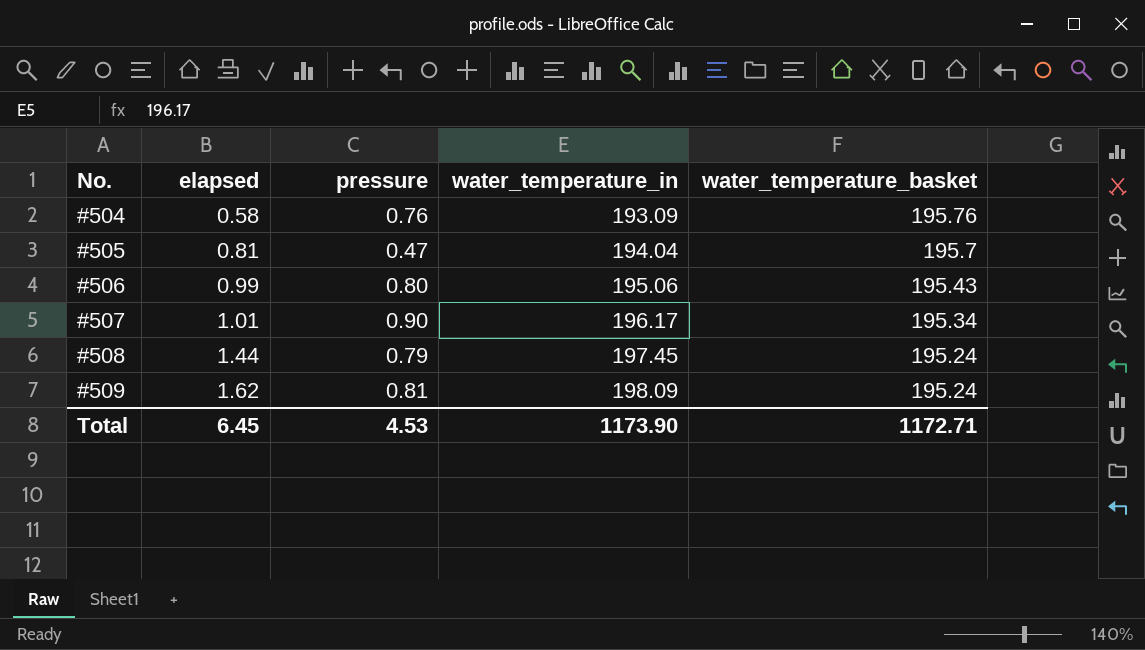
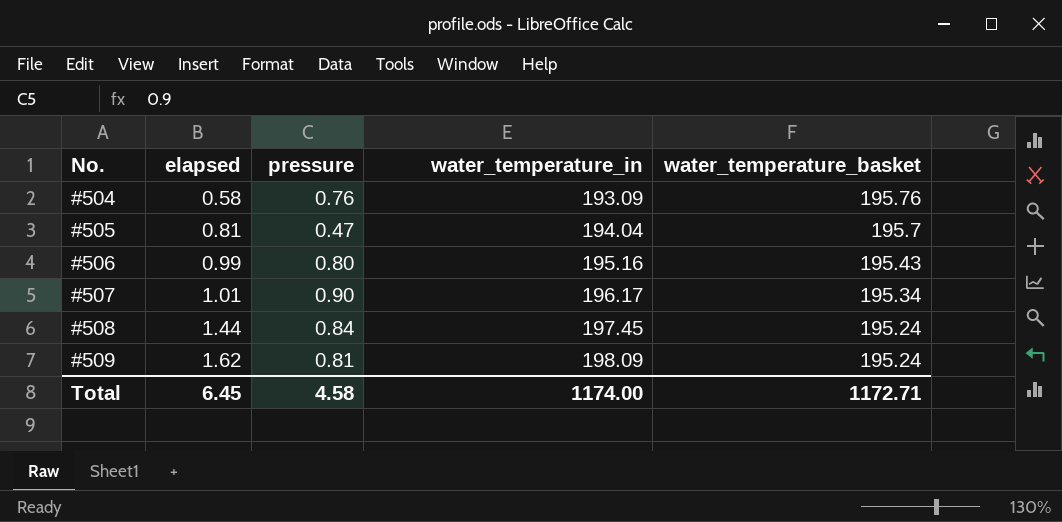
#506 | water_temperature_in: 195.06 -> 195.16
#508 | pressure: 0.79 -> 0.84
Total | pressure: 4.53 -> 4.58
Total | water_temperature_in: 1173.90 -> 1174.00

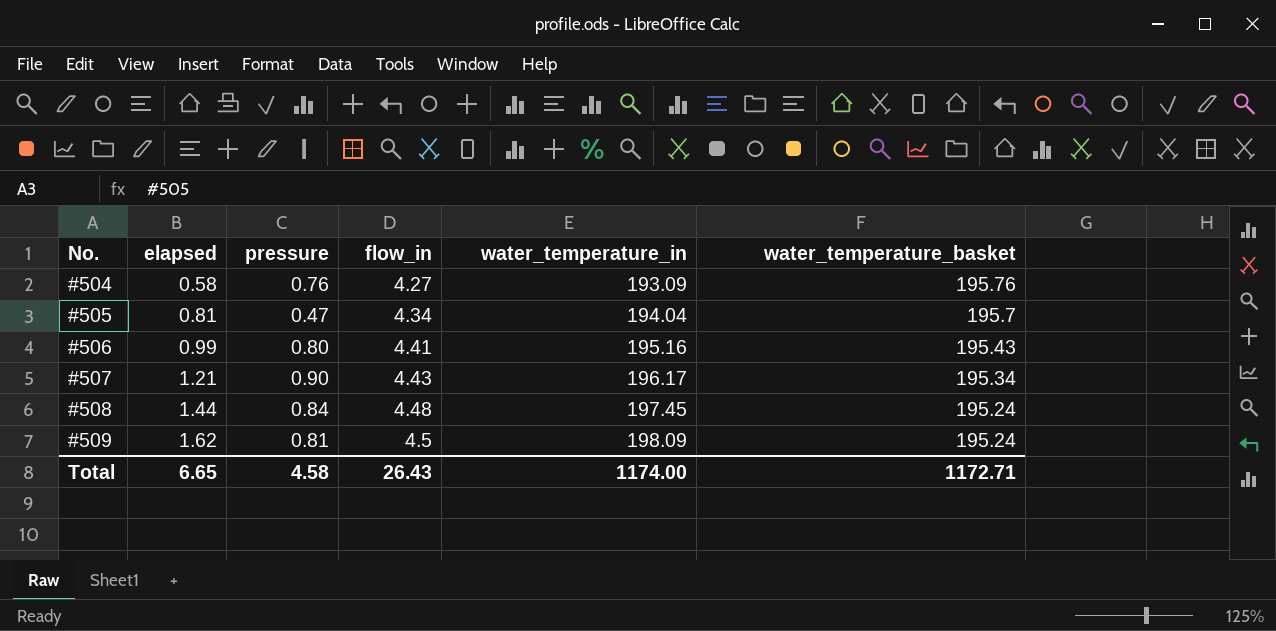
column flow_in | position: none -> 4
#507 | elapsed: 1.01 -> 1.21
Total | elapsed: 6.45 -> 6.65

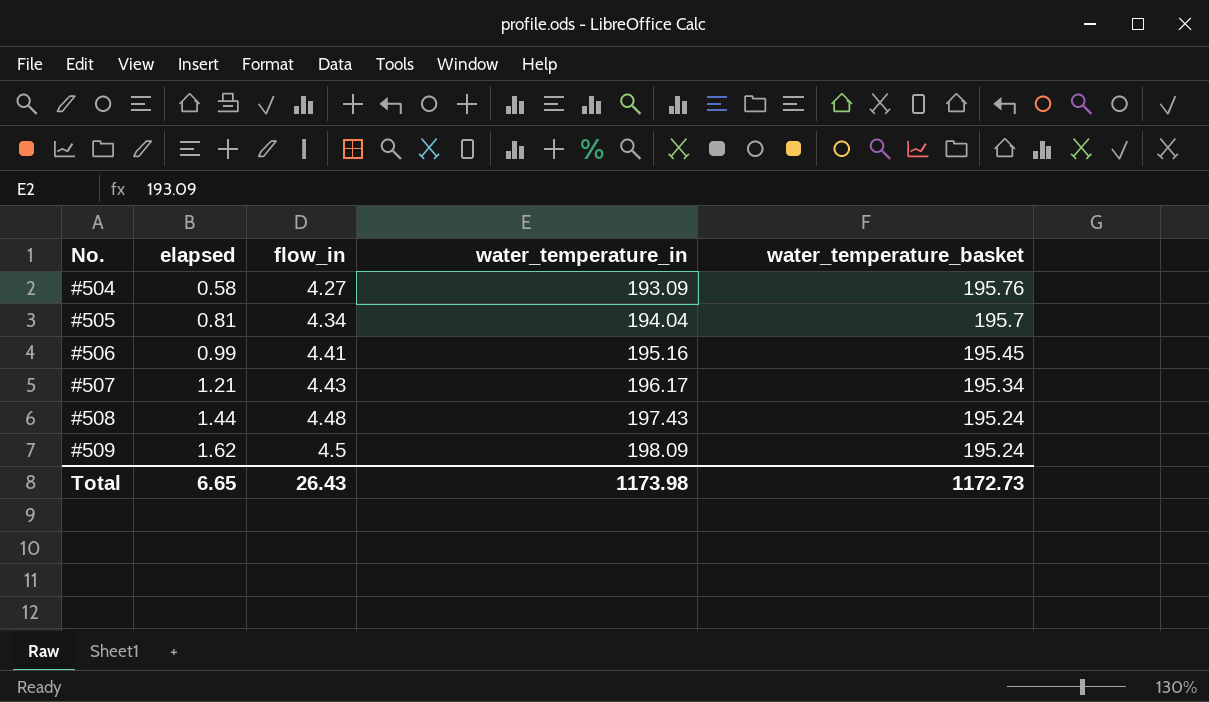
column pressure | position: 3 -> none
#506 | water_temperature_basket: 195.43 -> 195.45
#508 | water_temperature_in: 197.45 -> 197.43
Total | water_temperature_in: 1174.00 -> 1173.98
Total | water_temperature_basket: 1172.71 -> 1172.73

